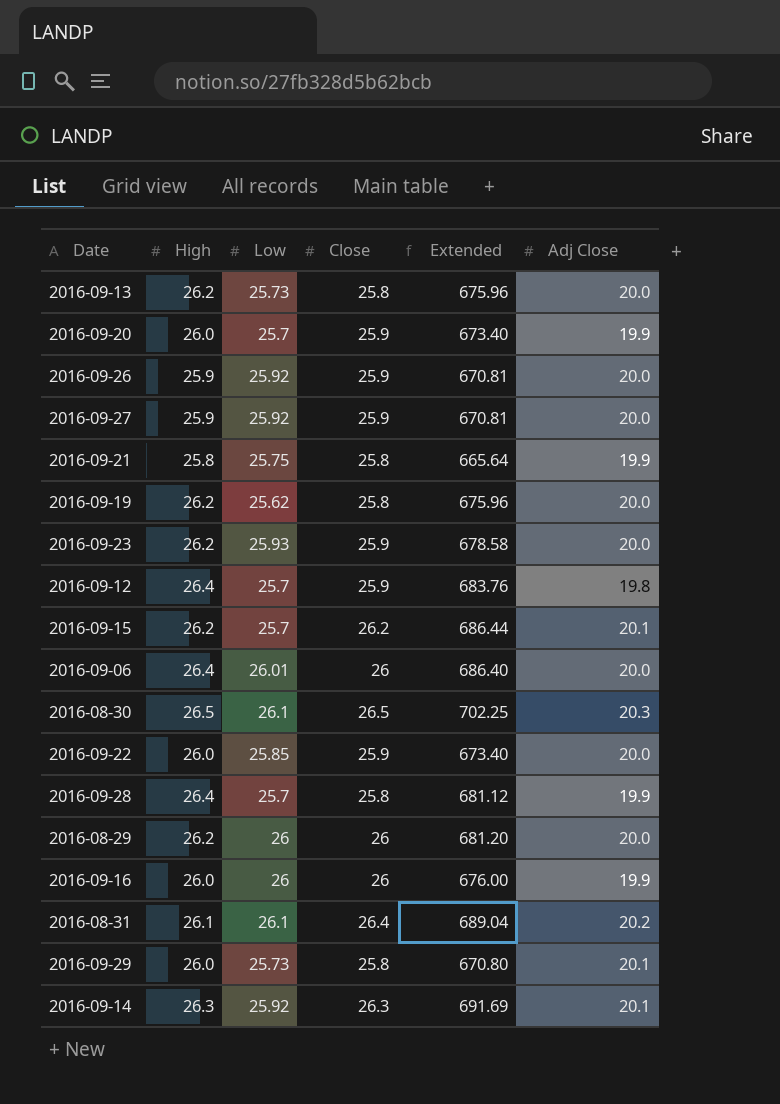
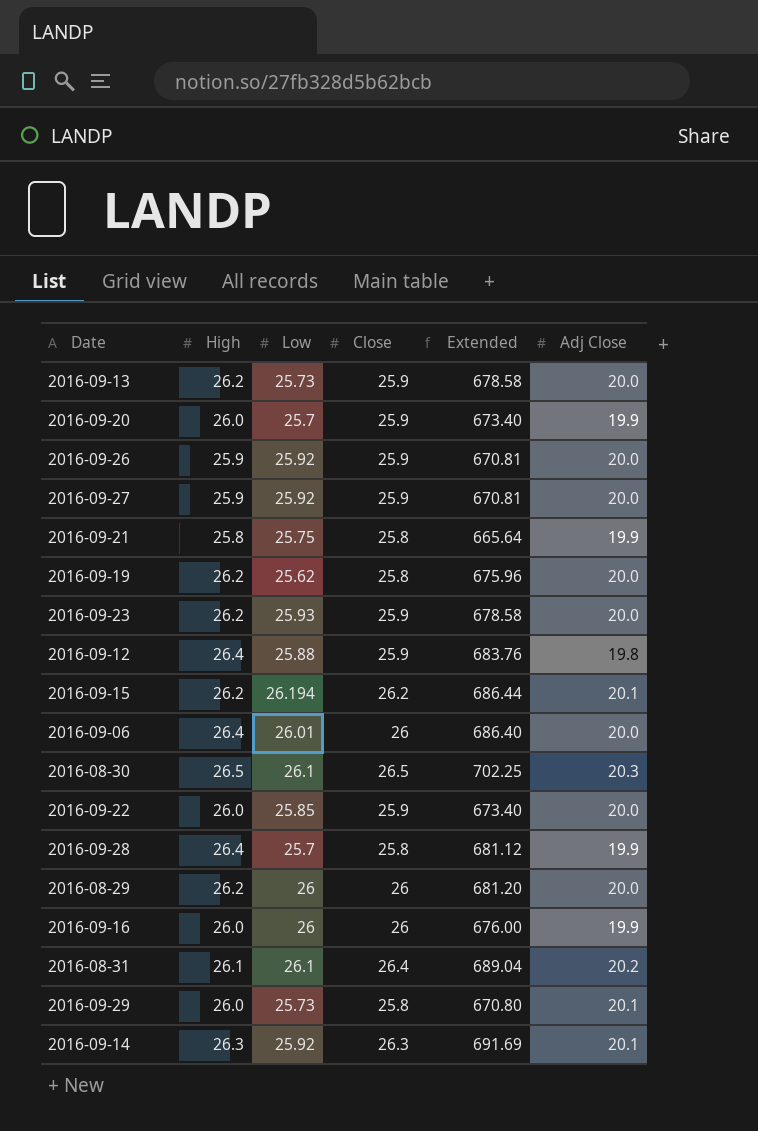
2016-09-13 | Close: 25.8 -> 25.9
2016-09-13 | Extended: 675.96 -> 678.58
2016-09-12 | Low: 25.7 -> 25.88
2016-09-15 | Low: 25.7 -> 26.194

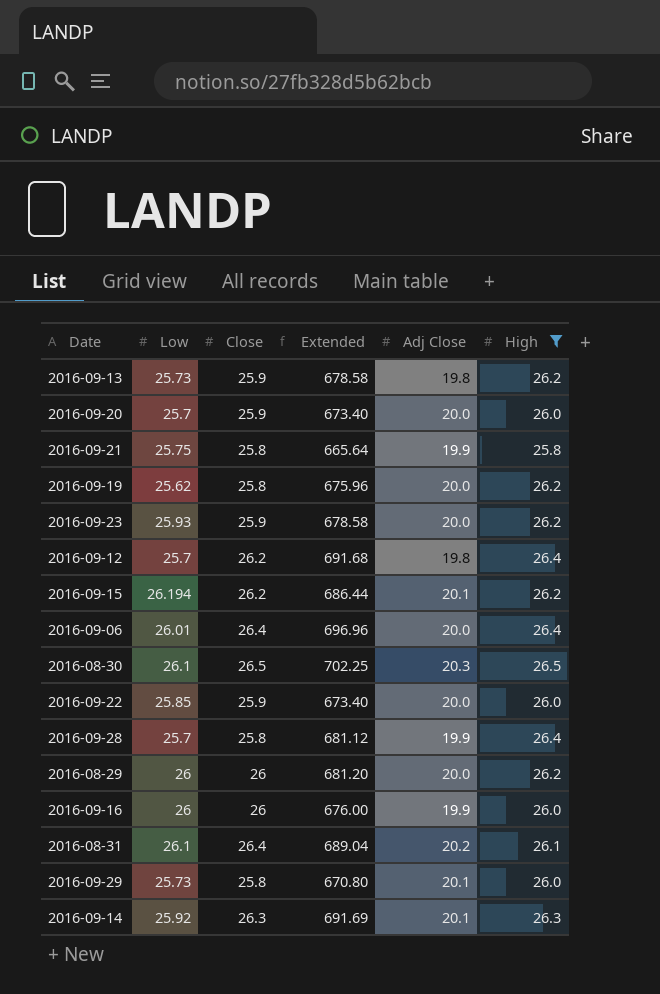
filter: none -> High != 25.9
column High | position: 2 -> 6
2016-09-13 | Adj Close: 20.0 -> 19.8
2016-09-20 | Adj Close: 19.9 -> 20.0
2016-09-12 | Low: 25.88 -> 25.7
2016-09-12 | Close: 25.9 -> 26.2
2016-09-12 | Extended: 683.76 -> 691.68
2016-09-06 | Close: 26 -> 26.4
2016-09-06 | Extended: 686.40 -> 696.96

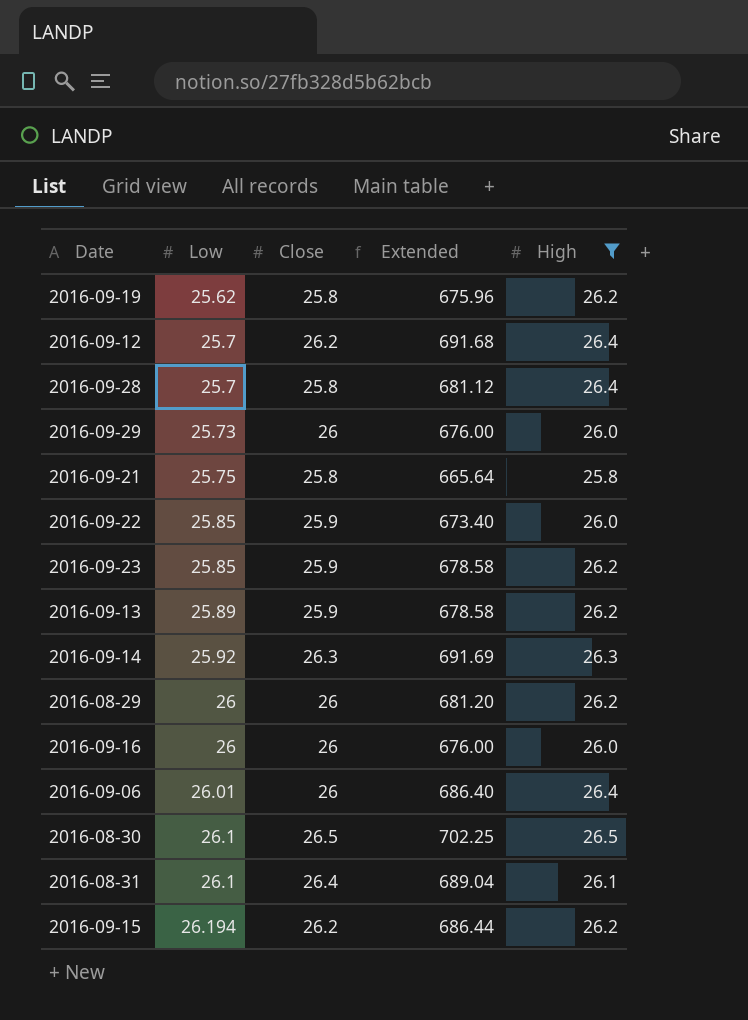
row order: none -> Low ascending
column Adj Close | position: 5 -> none
row 2016-09-20: 25.7 | 25.9 | 673.40 | 20.0 | 26.0 -> none
2016-09-29 | Close: 25.8 -> 26
2016-09-29 | Extended: 670.80 -> 676.00
2016-09-23 | Low: 25.93 -> 25.85
2016-09-13 | Low: 25.73 -> 25.89
2016-09-06 | Close: 26.4 -> 26
2016-09-06 | Extended: 696.96 -> 686.40

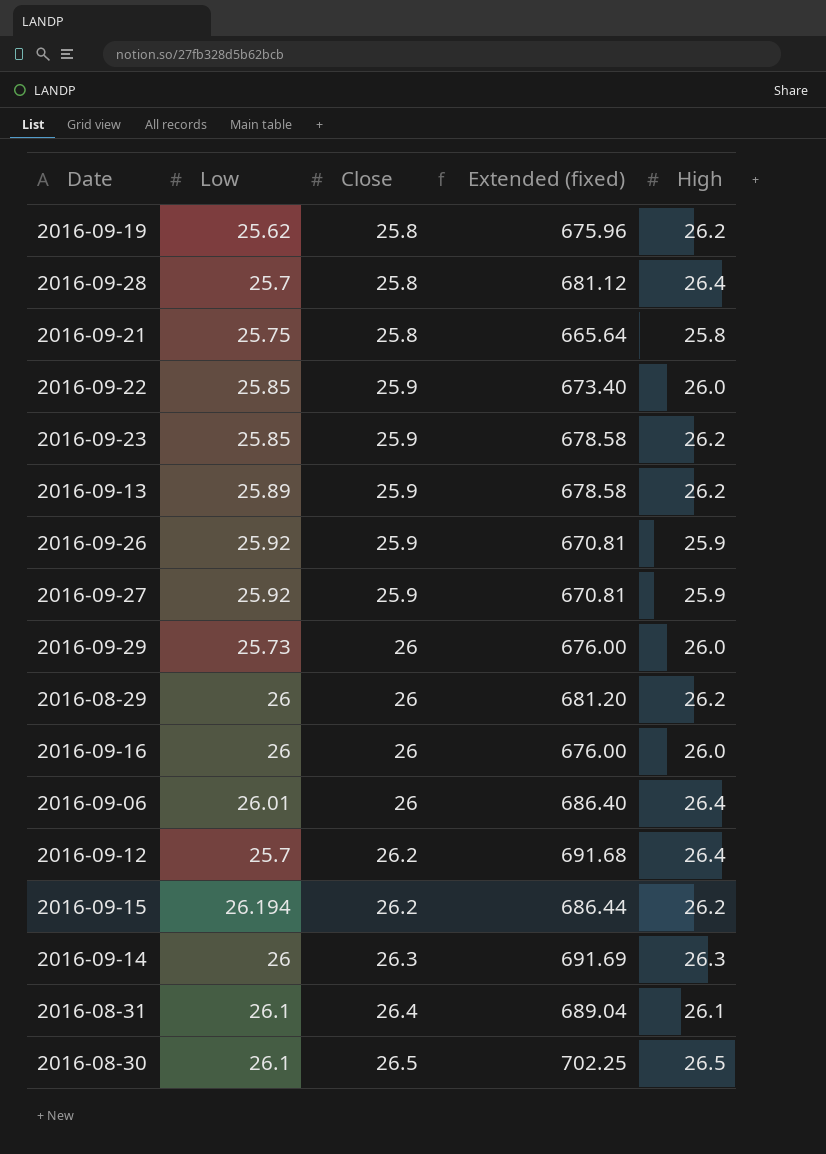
filter: High != 25.9 -> none
row order: Low ascending -> Close ascending
column name: Extended -> Extended (fixed)
2016-09-14 | Low: 25.92 -> 26

